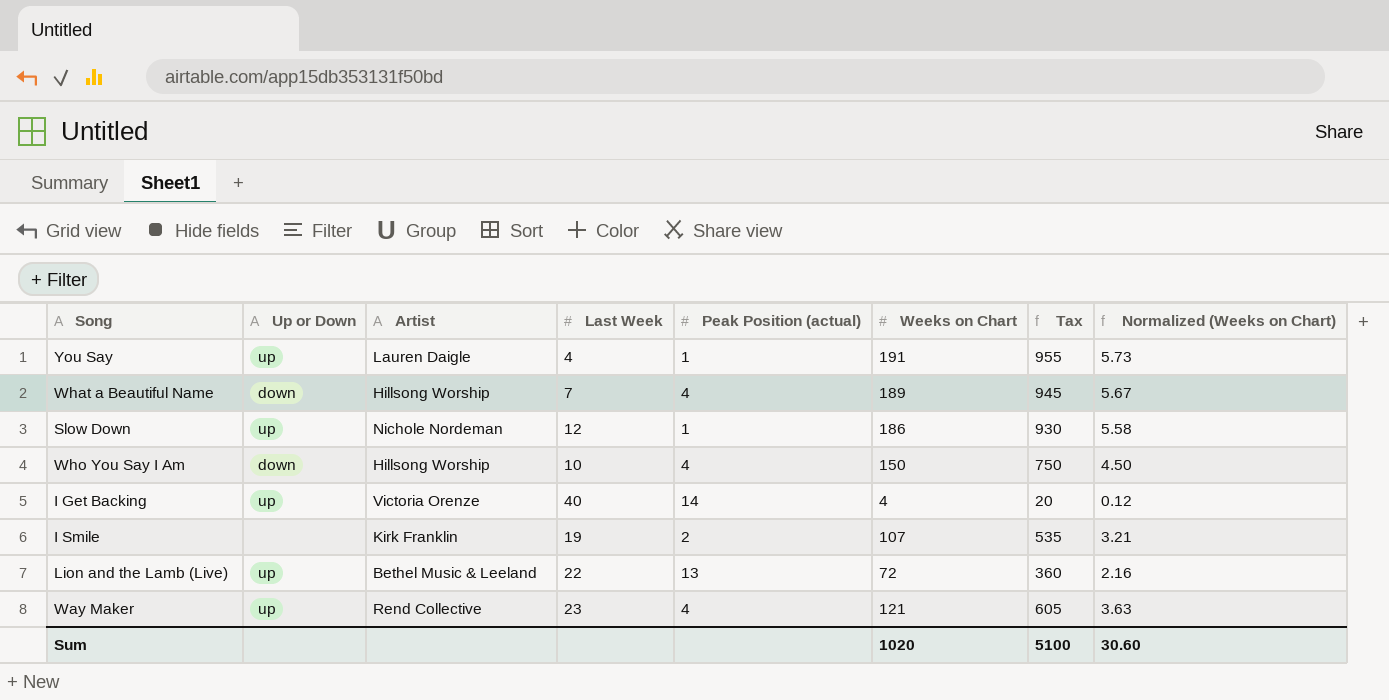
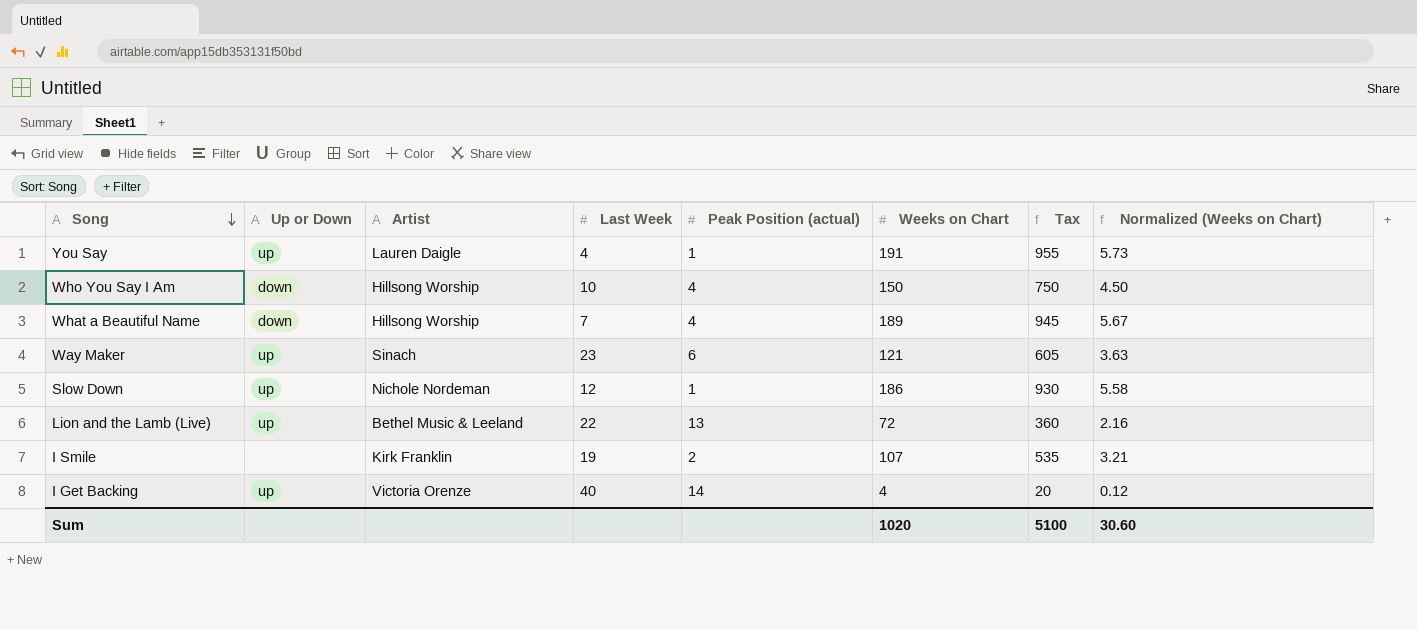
row order: none -> Song descending
Way Maker | Artist: Rend Collective -> Sinach
Way Maker | Peak Position (actual): 4 -> 6

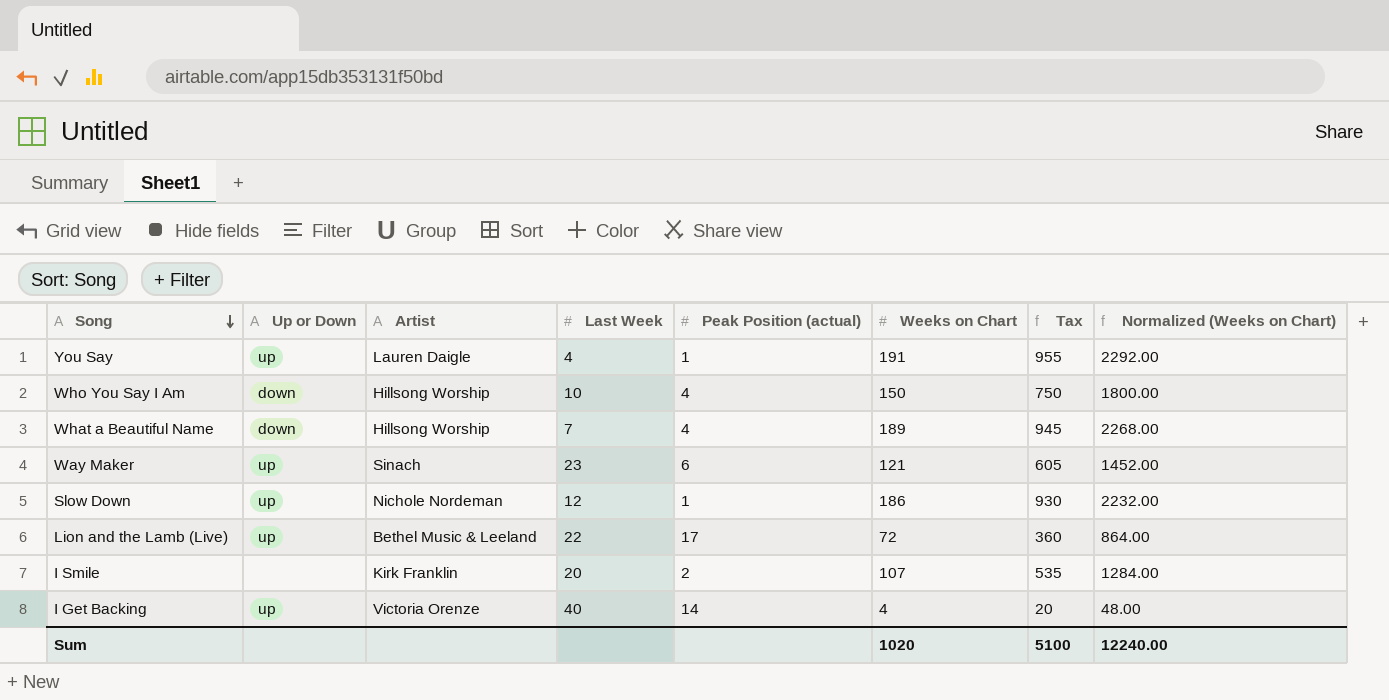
column Normalized (Weeks on Chart) | formula: [Weeks on Chart] * 0.03 -> [Weeks on Chart] * 12
Lion and the Lamb (Live) | Peak Position (actual): 13 -> 17
I Smile | Last Week: 19 -> 20
Sum | Normalized (Weeks on Chart): 30.60 -> 12240.00

